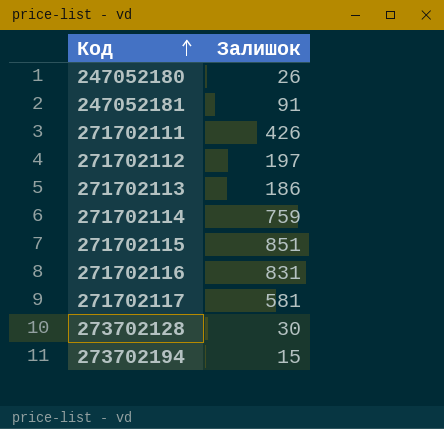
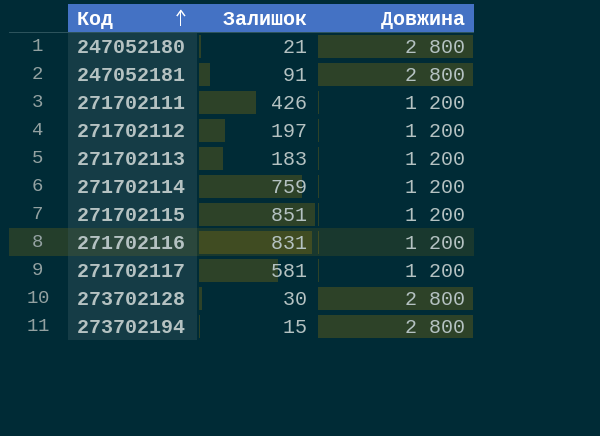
column Довжина | position: none -> 3
247052180 | Залишок: 26 -> 21
271702113 | Залишок: 186 -> 183

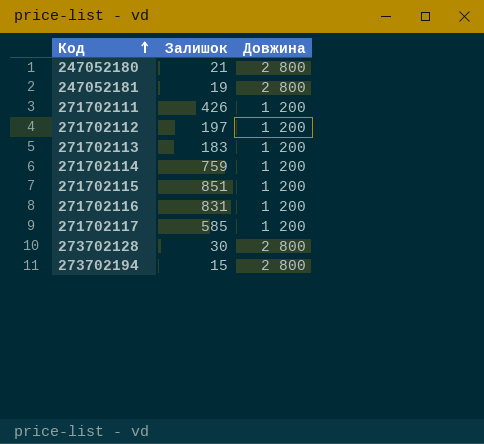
247052181 | Залишок: 91 -> 19
271702117 | Залишок: 581 -> 585

